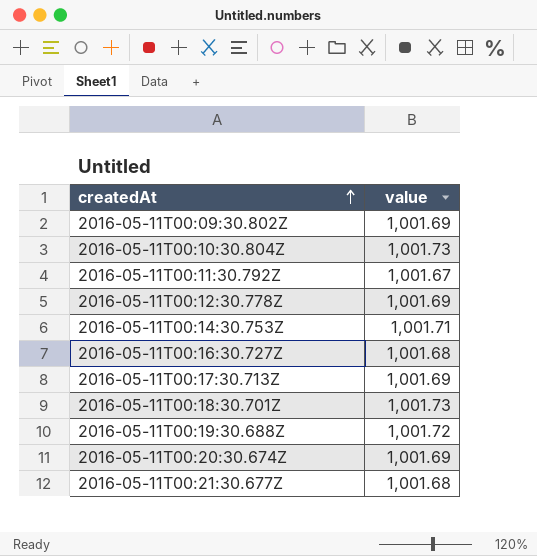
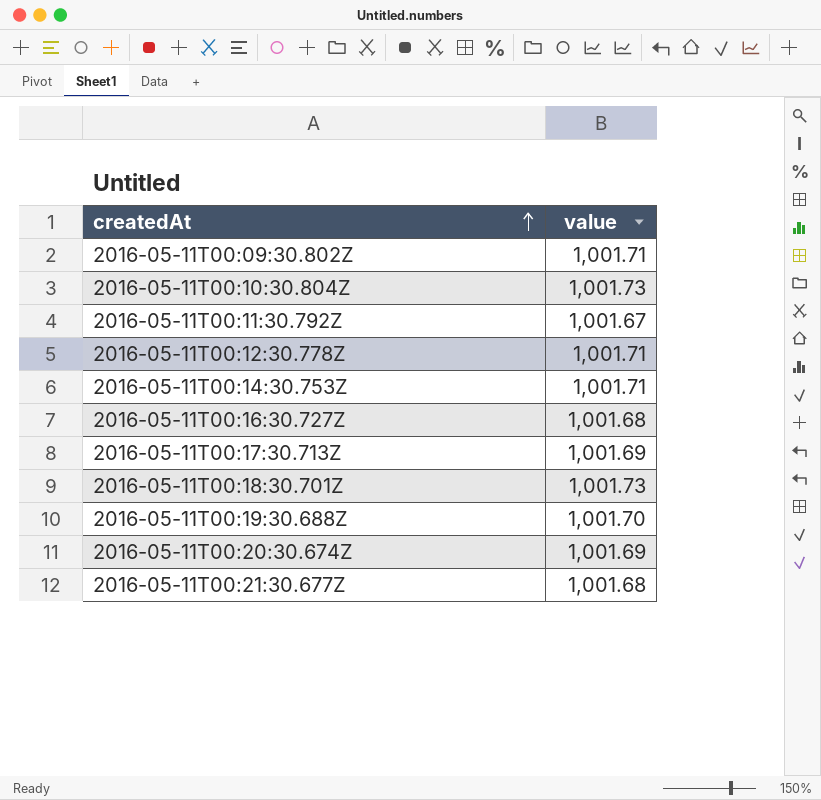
2016-05-11T00:09:30.802Z | value: 1,001.69 -> 1,001.71
2016-05-11T00:12:30.778Z | value: 1,001.69 -> 1,001.71
2016-05-11T00:19:30.688Z | value: 1,001.72 -> 1,001.70

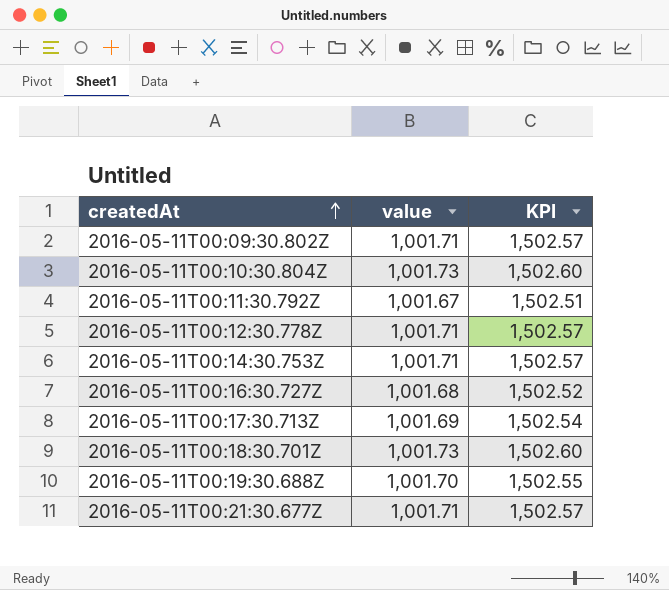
column KPI | formula: none -> [value] * 1.5
row 2016-05-11T00:20:30.674Z: 1,001.69 -> none
2016-05-11T00:21:30.677Z | value: 1,001.68 -> 1,001.71

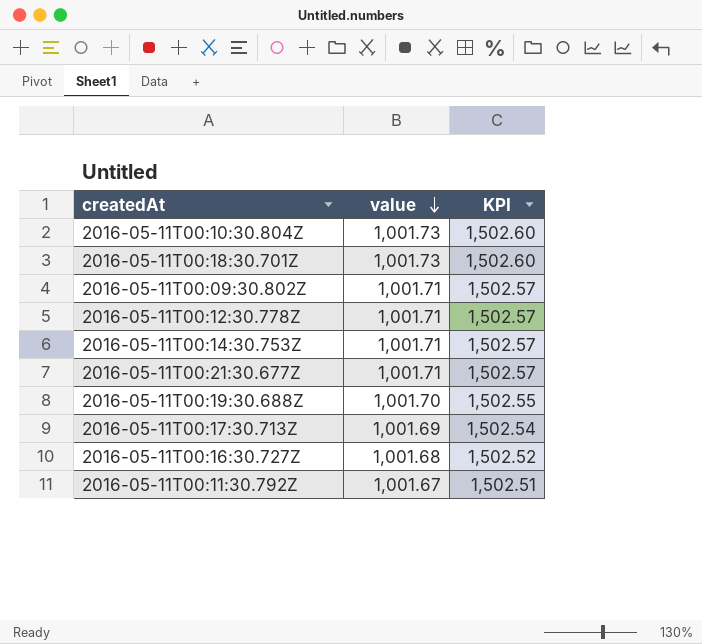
row order: createdAt ascending -> value descending

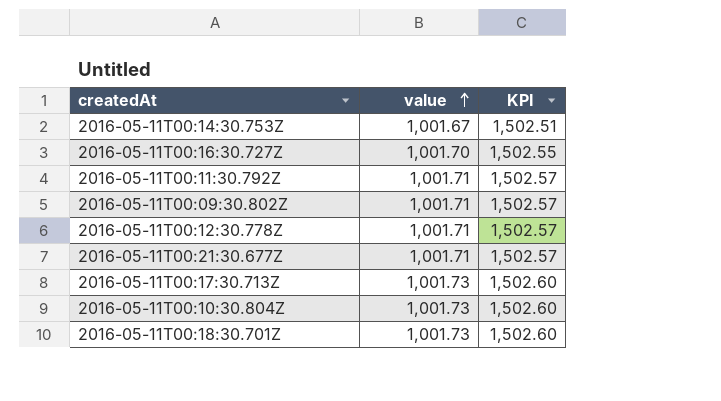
row order: value descending -> value ascending
row 2016-05-11T00:19:30.688Z: 1,001.70 | 1,502.55 -> none
2016-05-11T00:14:30.753Z | value: 1,001.71 -> 1,001.67
2016-05-11T00:14:30.753Z | KPI: 1,502.57 -> 1,502.51
2016-05-11T00:16:30.727Z | value: 1,001.68 -> 1,001.70
2016-05-11T00:16:30.727Z | KPI: 1,502.52 -> 1,502.55
2016-05-11T00:11:30.792Z | value: 1,001.67 -> 1,001.71
2016-05-11T00:11:30.792Z | KPI: 1,502.51 -> 1,502.57
2016-05-11T00:17:30.713Z | value: 1,001.69 -> 1,001.73
2016-05-11T00:17:30.713Z | KPI: 1,502.54 -> 1,502.60

